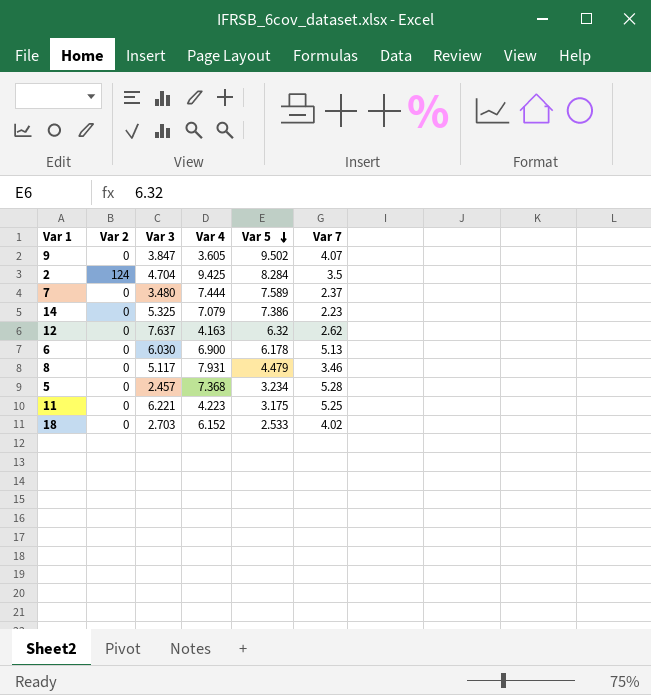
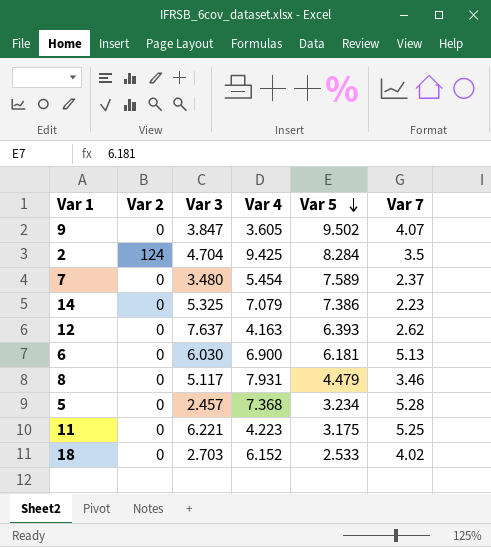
7 | Var 4: 7.444 -> 5.454
12 | Var 5: 6.32 -> 6.393
6 | Var 5: 6.178 -> 6.181

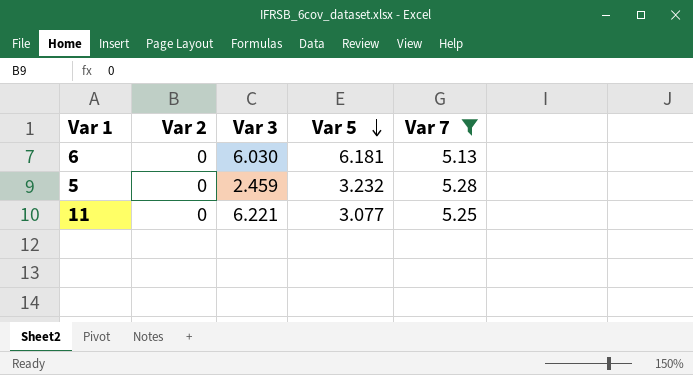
filter: none -> Var 7 >= 5.13
column Var 4 | position: 4 -> none
5 | Var 3: 2.457 -> 2.459
5 | Var 5: 3.234 -> 3.232
11 | Var 5: 3.175 -> 3.077

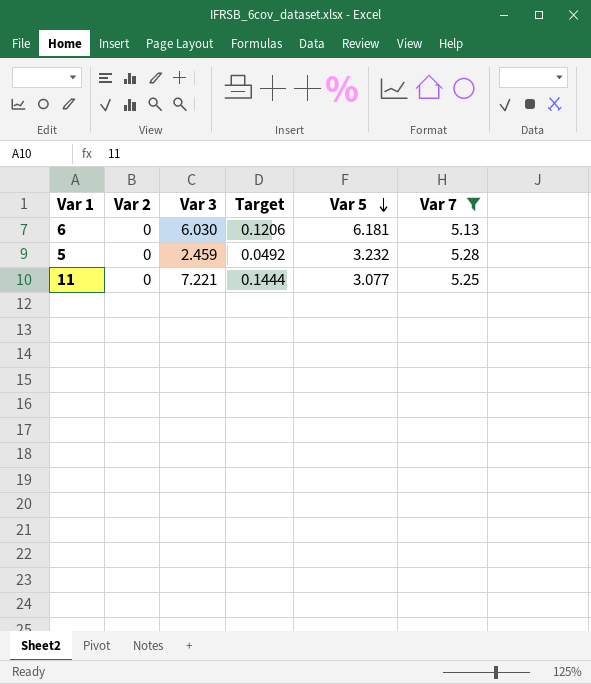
column Target | formula: none -> [Var 3] * 0.02
11 | Var 3: 6.221 -> 7.221

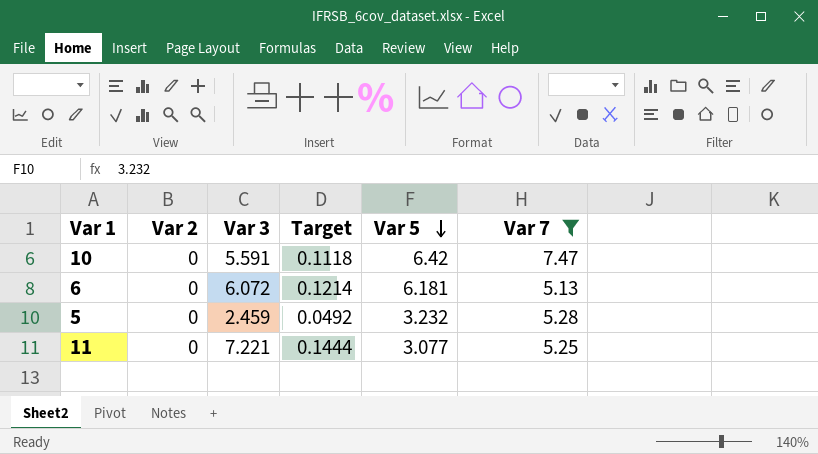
row 10: none -> 0 | 5.591 | 0.1118 | 6.42 | 7.47
6 | Var 3: 6.030 -> 6.072
6 | Target: 0.1206 -> 0.1214

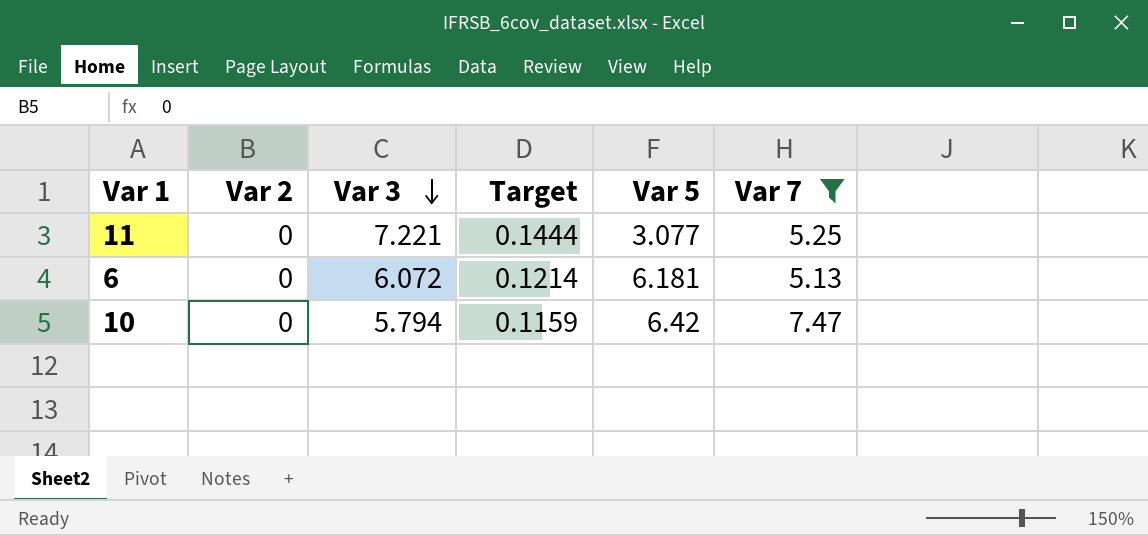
row order: Var 5 descending -> Var 3 descending
row 5: 0 | 2.459 | 0.0492 | 3.232 | 5.28 -> none
10 | Var 3: 5.591 -> 5.794
10 | Target: 0.1118 -> 0.1159

